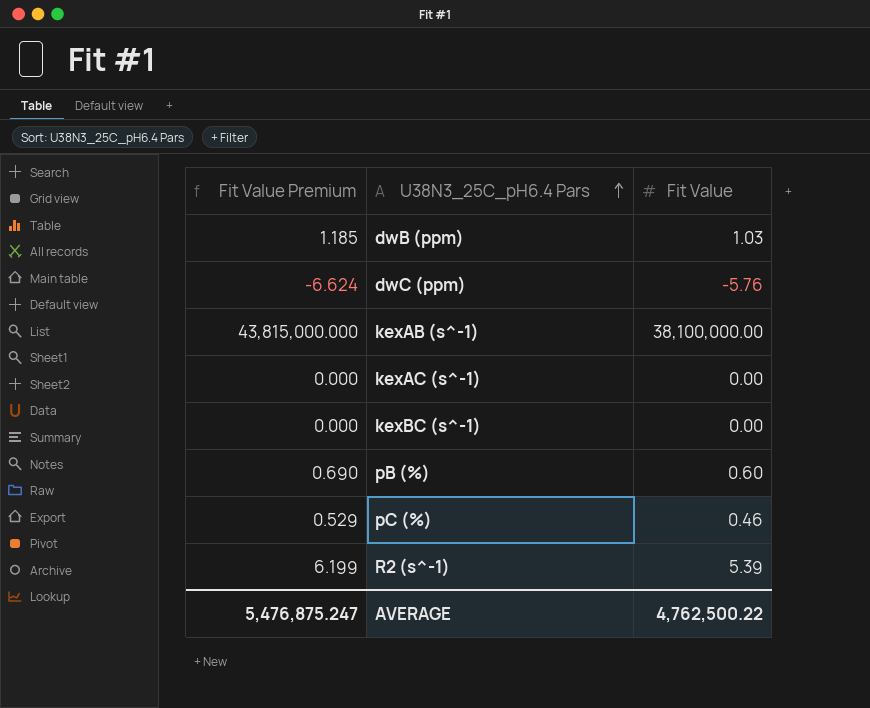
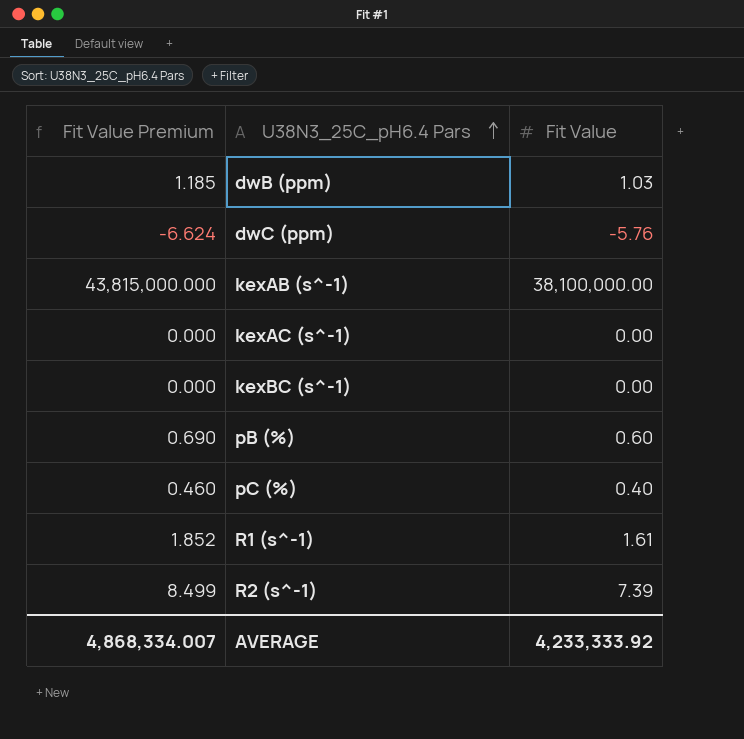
pC (%) | Fit Value Premium: 0.529 -> 0.460
pC (%) | Fit Value: 0.46 -> 0.40
row R1 (s^-1): none -> 1.852 | 1.61
R2 (s^-1) | Fit Value Premium: 6.199 -> 8.499
R2 (s^-1) | Fit Value: 5.39 -> 7.39
AVERAGE | Fit Value Premium: 5,476,875.247 -> 4,868,334.007
AVERAGE | Fit Value: 4,762,500.22 -> 4,233,333.92

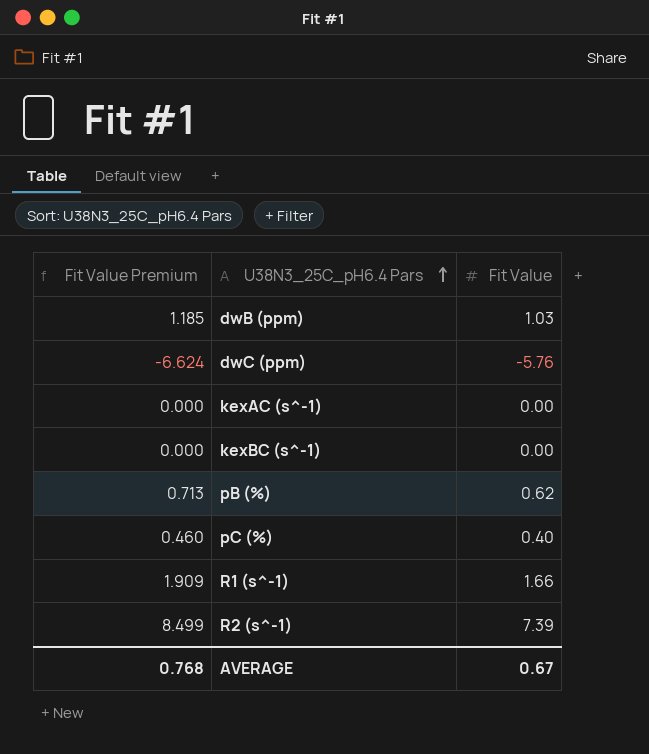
row kexAB (s^-1): 43,815,000.000 | 38,100,000.00 -> none
pB (%) | Fit Value Premium: 0.690 -> 0.713
pB (%) | Fit Value: 0.60 -> 0.62
R1 (s^-1) | Fit Value Premium: 1.852 -> 1.909
R1 (s^-1) | Fit Value: 1.61 -> 1.66
AVERAGE | Fit Value Premium: 4,868,334.007 -> 0.768
AVERAGE | Fit Value: 4,233,333.92 -> 0.67

